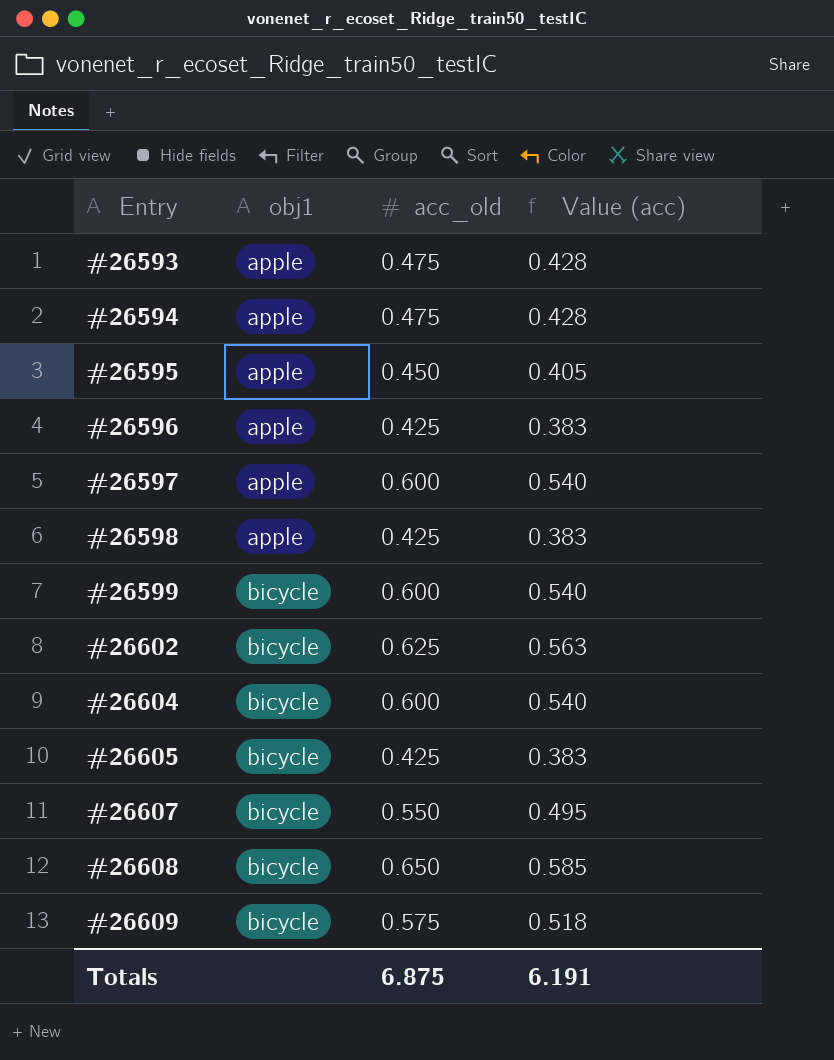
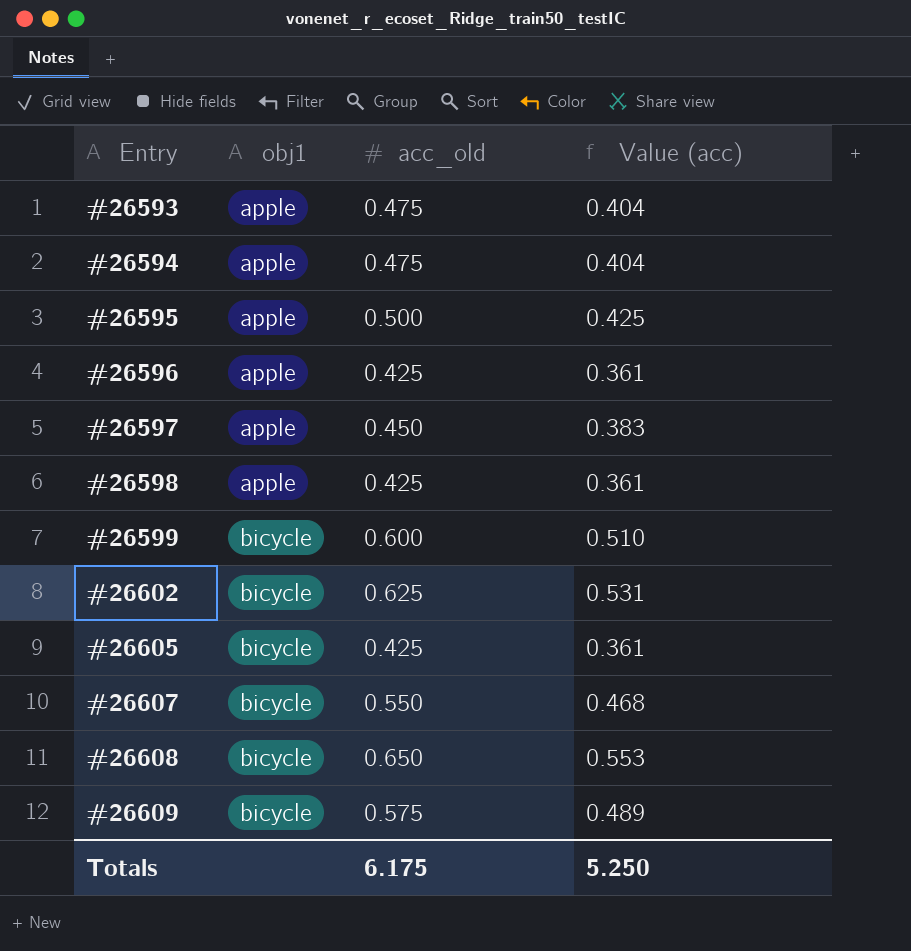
column Value (acc) | formula: [acc_old] * 0.9 -> [acc_old] * 0.85
row #26604: bicycle | 0.600 | 0.540 -> none
#26595 | acc_old: 0.450 -> 0.500
#26597 | acc_old: 0.600 -> 0.450
Totals | acc_old: 6.875 -> 6.175
Totals | Value (acc): 6.191 -> 5.250

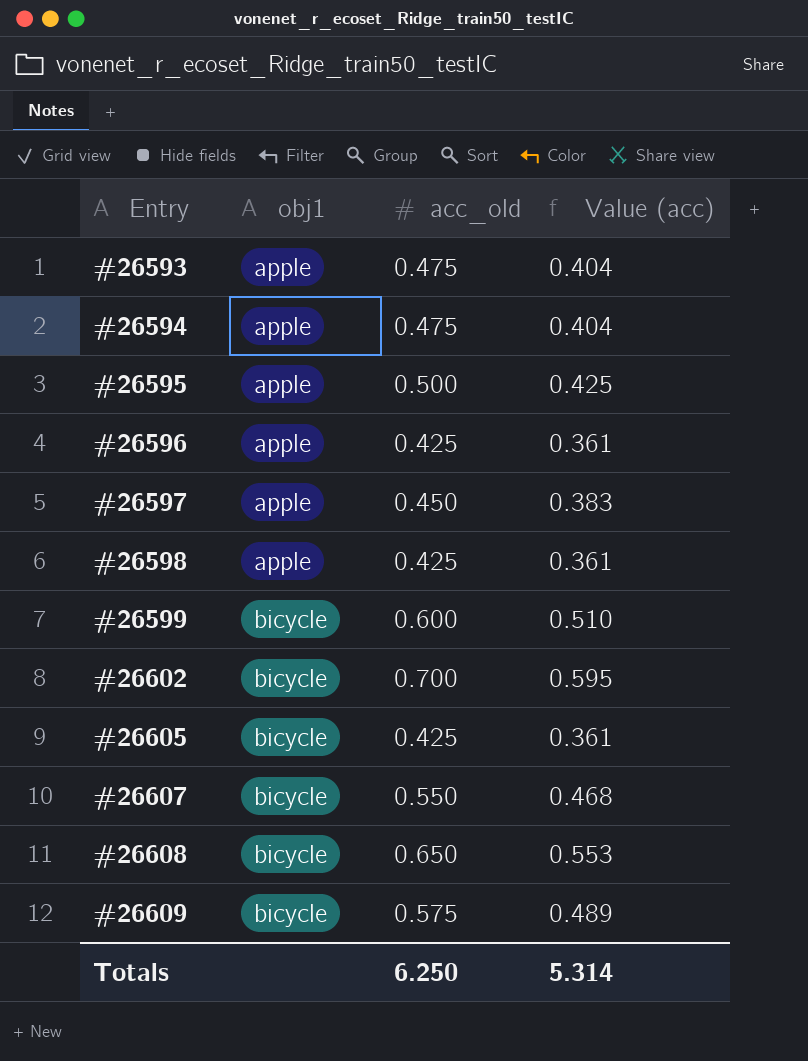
#26602 | acc_old: 0.625 -> 0.700
#26602 | Value (acc): 0.531 -> 0.595
Totals | acc_old: 6.175 -> 6.250
Totals | Value (acc): 5.250 -> 5.314

